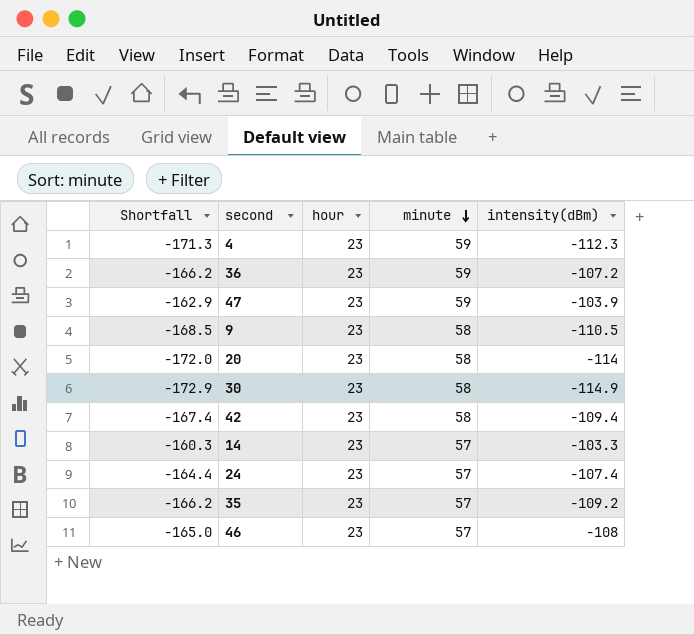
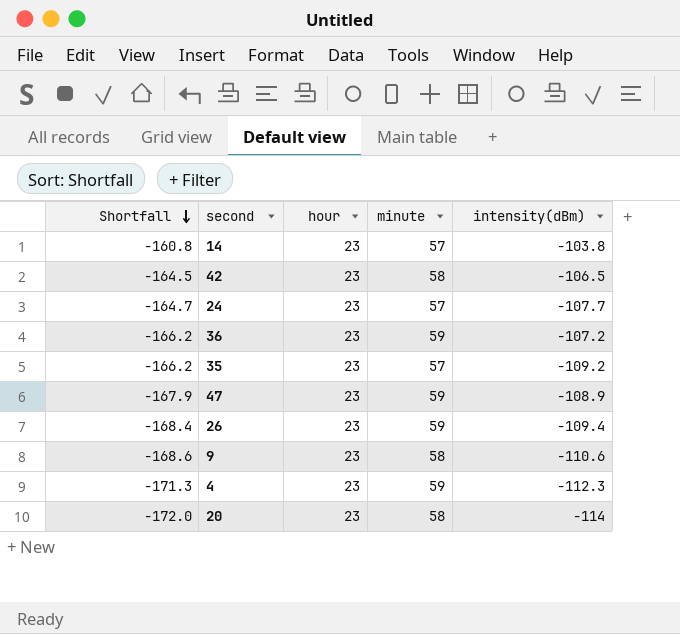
row order: minute descending -> Shortfall descending
row 30: -172.9 | 23 | 58 | -114.9 -> none
row 46: -165.0 | 23 | 57 | -108 -> none
14 | Shortfall: -160.3 -> -160.8
14 | intensity(dBm): -103.3 -> -103.8
42 | Shortfall: -167.4 -> -164.5
42 | intensity(dBm): -109.4 -> -106.5
24 | Shortfall: -164.4 -> -164.7
24 | intensity(dBm): -107.4 -> -107.7
47 | Shortfall: -162.9 -> -167.9
47 | intensity(dBm): -103.9 -> -108.9
row 26: none -> -168.4 | 23 | 59 | -109.4
9 | Shortfall: -168.5 -> -168.6
9 | intensity(dBm): -110.5 -> -110.6

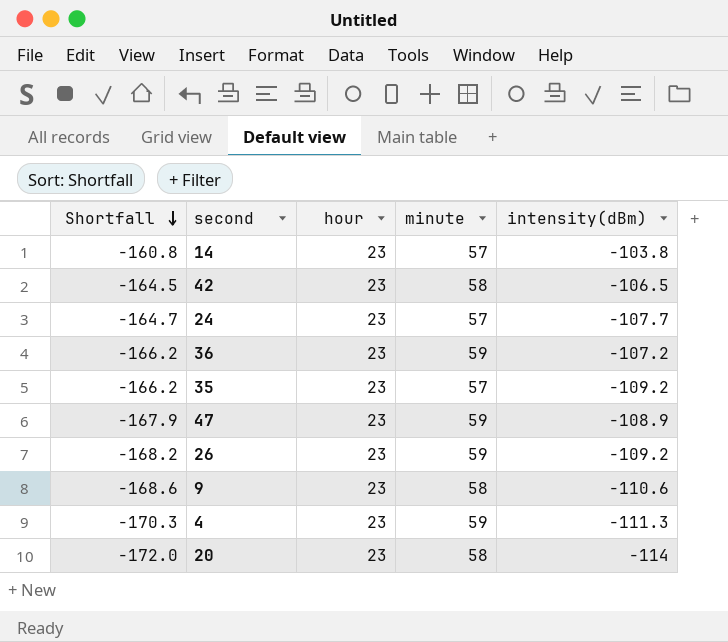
26 | Shortfall: -168.4 -> -168.2
26 | intensity(dBm): -109.4 -> -109.2
4 | Shortfall: -171.3 -> -170.3
4 | intensity(dBm): -112.3 -> -111.3

